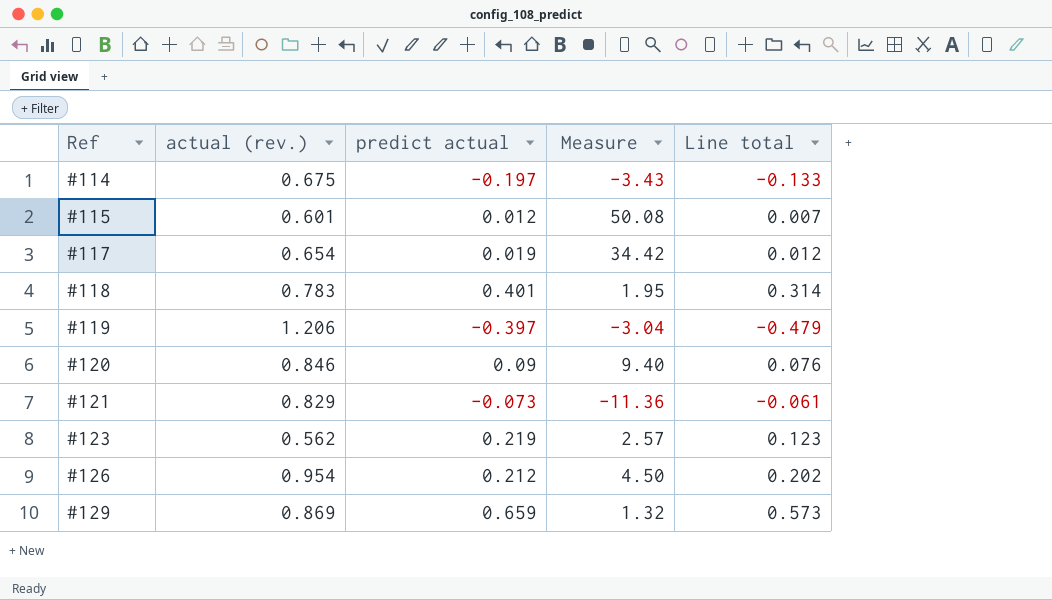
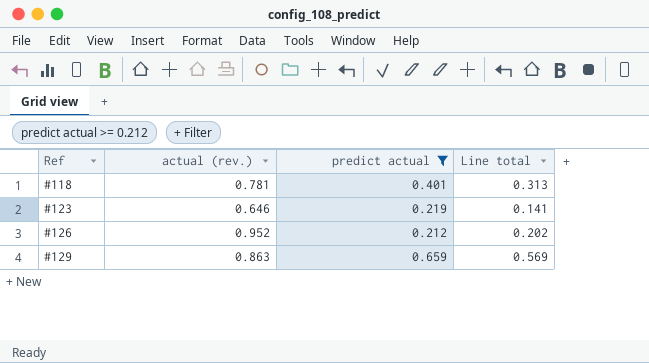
filter: none -> predict actual >= 0.212
column Measure | formula: [actual (rev.)] / [predict actual] -> none
#118 | actual (rev.): 0.783 -> 0.781
#118 | Line total: 0.314 -> 0.313
#123 | actual (rev.): 0.562 -> 0.646
#123 | Line total: 0.123 -> 0.141
#126 | actual (rev.): 0.954 -> 0.952
#129 | actual (rev.): 0.869 -> 0.863
#129 | Line total: 0.573 -> 0.569

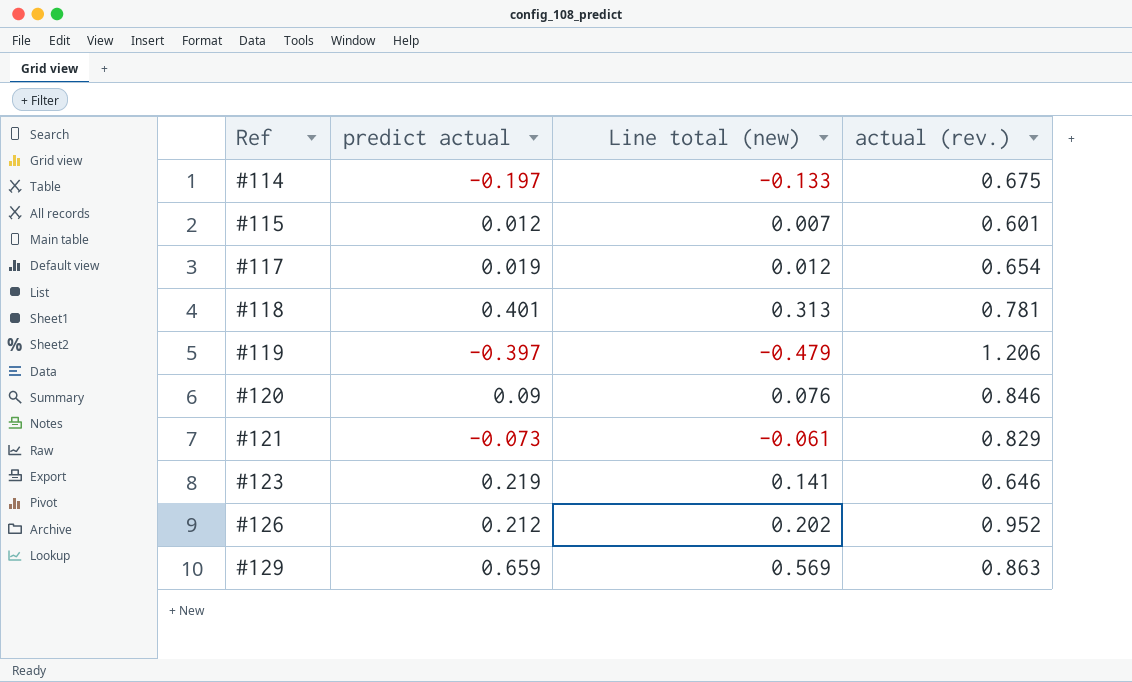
filter: predict actual >= 0.212 -> none
column name: Line total -> Line total (new)
column actual (rev.) | position: 2 -> 4

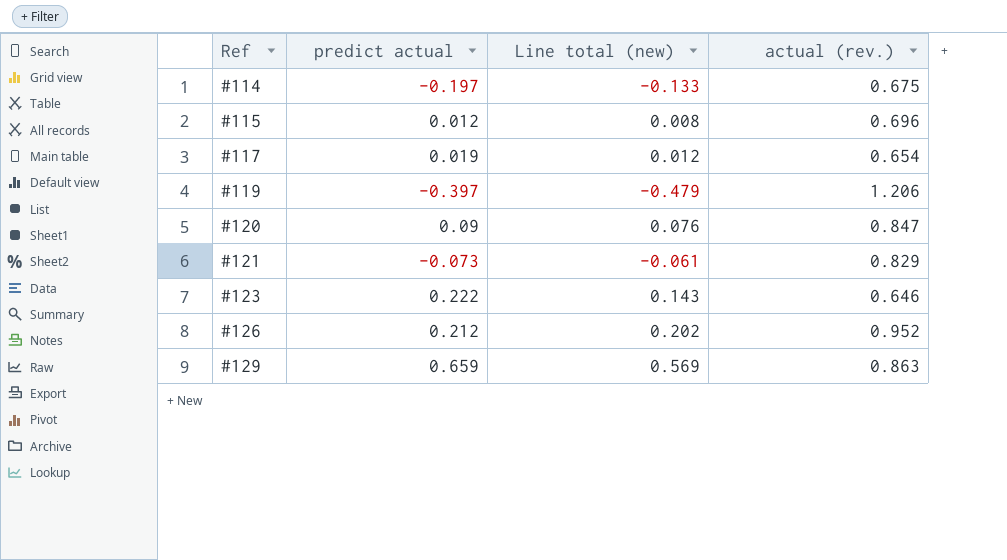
row #118: 0.401 | 0.313 | 0.781 -> none
#115 | Line total (new): 0.007 -> 0.008
#115 | actual (rev.): 0.601 -> 0.696
#120 | actual (rev.): 0.846 -> 0.847
#123 | predict actual: 0.219 -> 0.222
#123 | Line total (new): 0.141 -> 0.143

